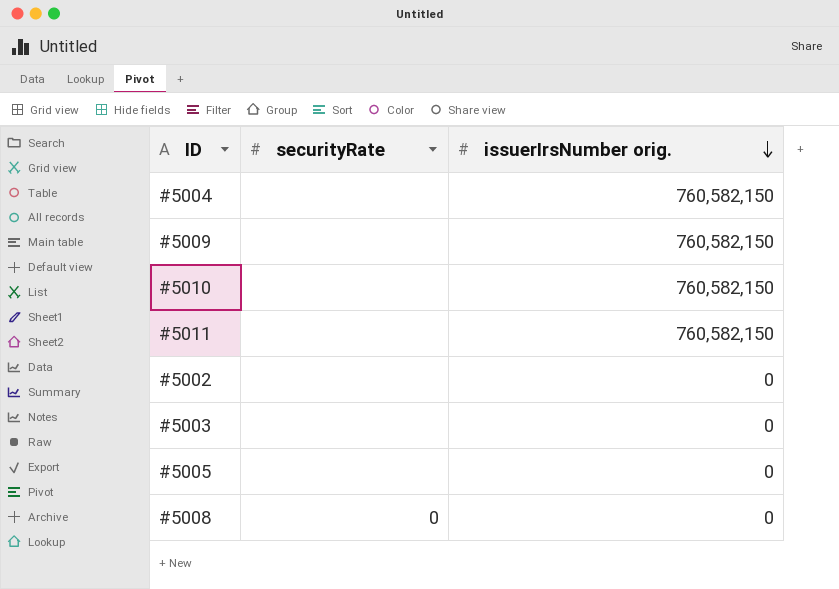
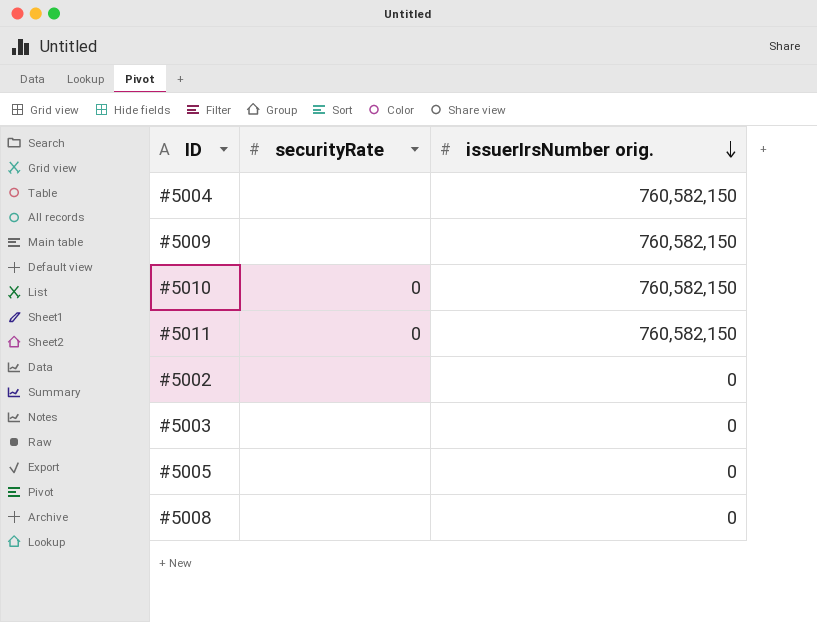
#5010 | securityRate: none -> 0
#5011 | securityRate: none -> 0
#5008 | securityRate: 0 -> none

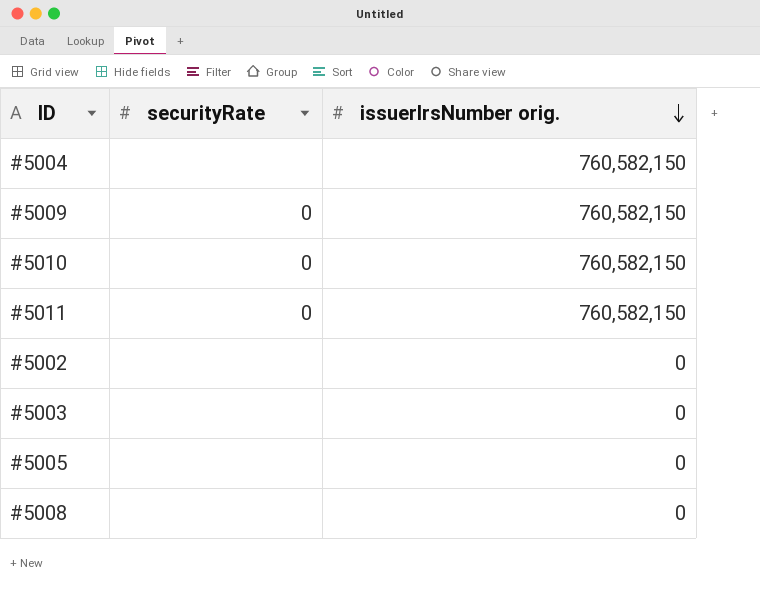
#5009 | securityRate: none -> 0

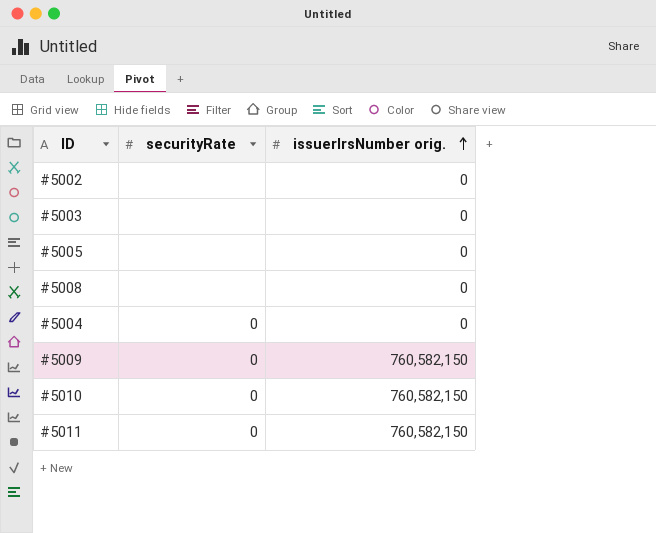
row order: issuerIrsNumber orig. descending -> issuerIrsNumber orig. ascending
#5004 | securityRate: none -> 0
#5004 | issuerIrsNumber orig.: 760,582,150 -> 0

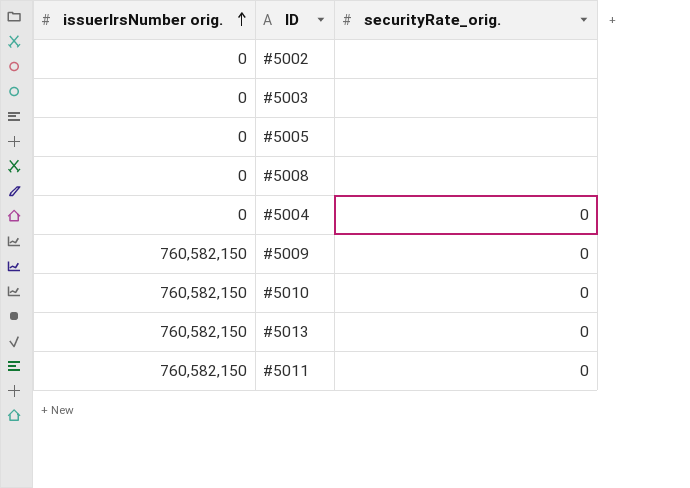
column issuerIrsNumber orig. | position: 3 -> 1
column name: securityRate -> securityRate_orig.
row #5013: none -> 760,582,150 | 0

